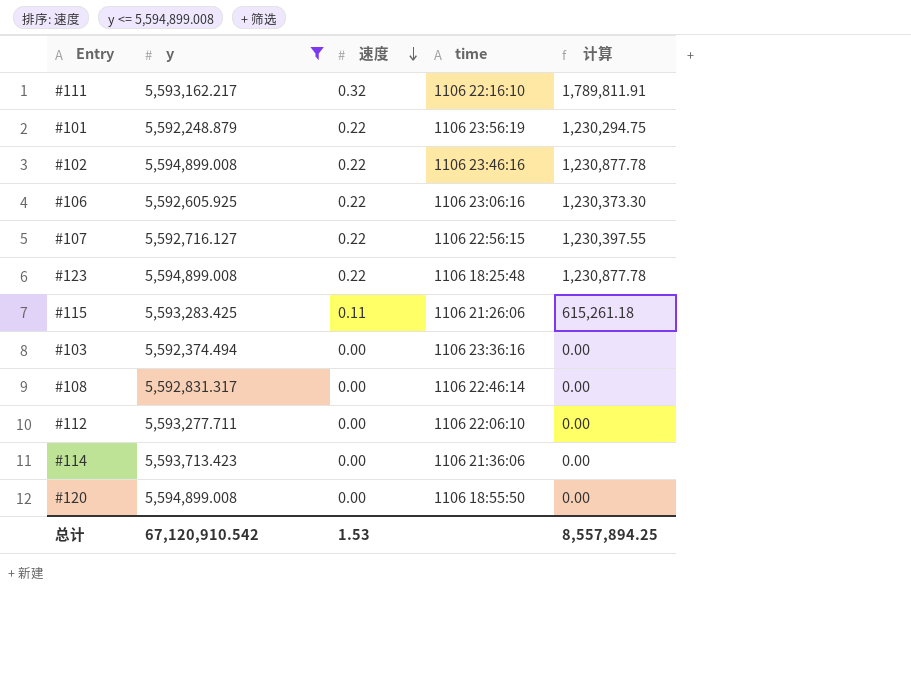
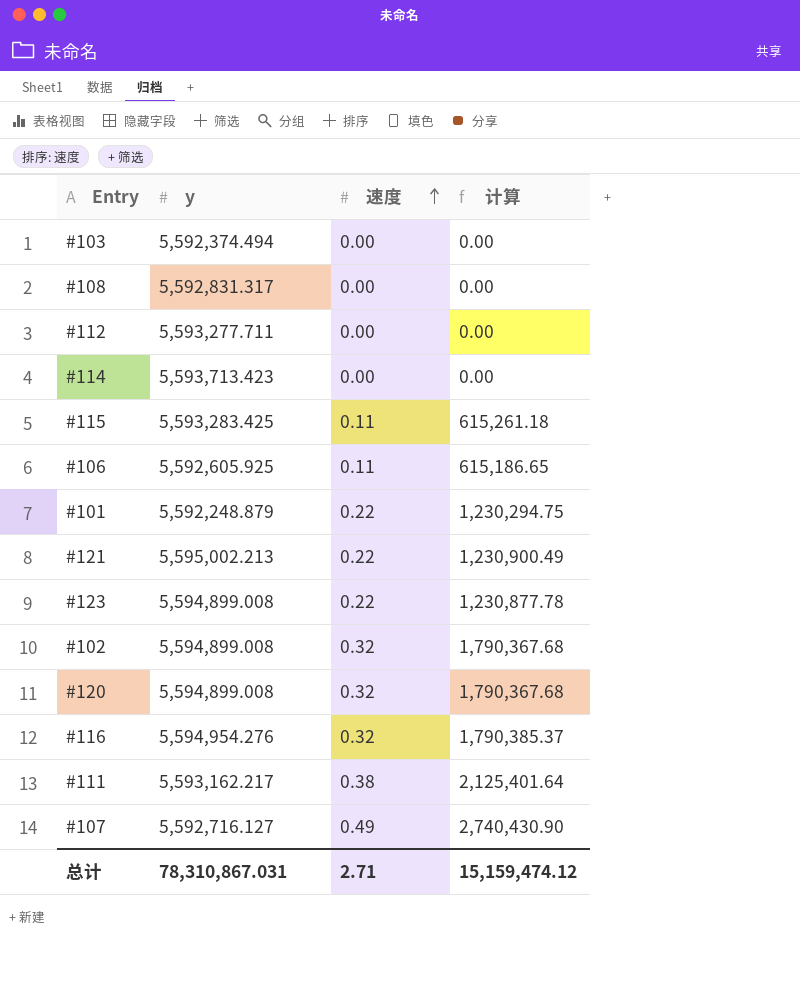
filter: y <= 5,594,899.008 -> none
row order: 速度 descending -> 速度 ascending
column time | position: 4 -> none
#106 | 速度: 0.22 -> 0.11
#106 | 计算: 1,230,373.30 -> 615,186.65
#102 | 速度: 0.22 -> 0.32
#102 | 计算: 1,230,877.78 -> 1,790,367.68
#120 | 速度: 0.00 -> 0.32
#120 | 计算: 0.00 -> 1,790,367.68
#111 | 速度: 0.32 -> 0.38
#111 | 计算: 1,789,811.91 -> 2,125,401.64
#107 | 速度: 0.22 -> 0.49
#107 | 计算: 1,230,397.55 -> 2,740,430.90
总计 | y: 67,120,910.542 -> 78,310,867.031
总计 | 速度: 1.53 -> 2.71
总计 | 计算: 8,557,894.25 -> 15,159,474.12

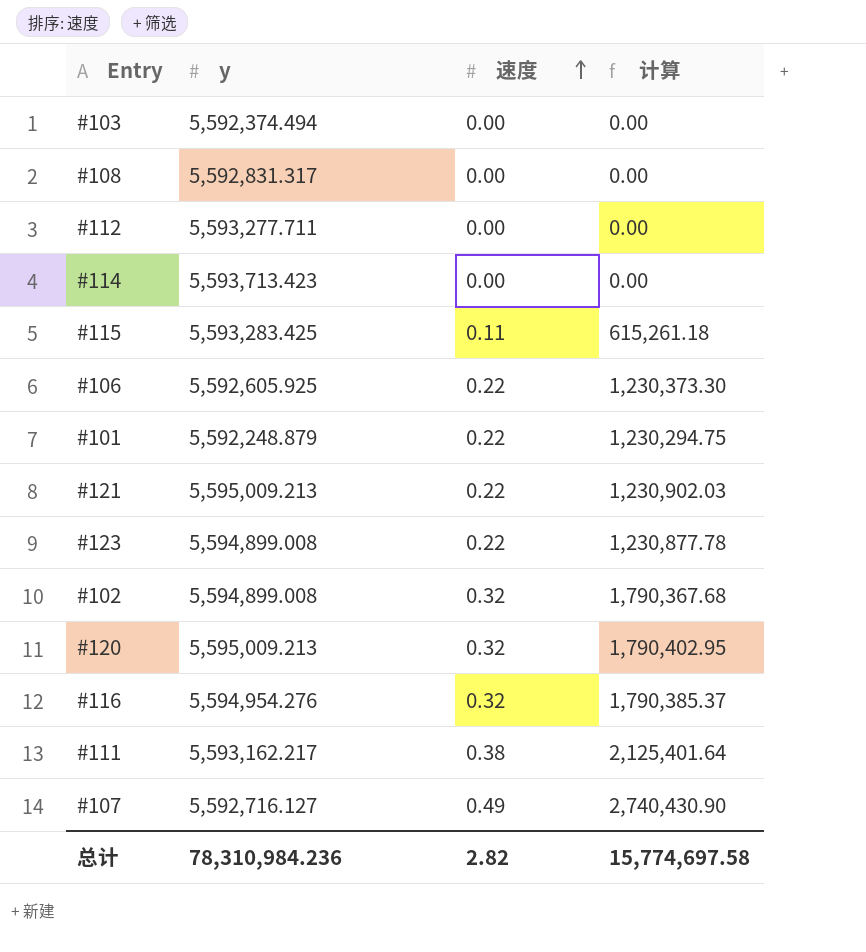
#106 | 速度: 0.11 -> 0.22
#106 | 计算: 615,186.65 -> 1,230,373.30
#121 | y: 5,595,002.213 -> 5,595,009.213
#121 | 计算: 1,230,900.49 -> 1,230,902.03
#120 | y: 5,594,899.008 -> 5,595,009.213
#120 | 计算: 1,790,367.68 -> 1,790,402.95
总计 | y: 78,310,867.031 -> 78,310,984.236
总计 | 速度: 2.71 -> 2.82
总计 | 计算: 15,159,474.12 -> 15,774,697.58

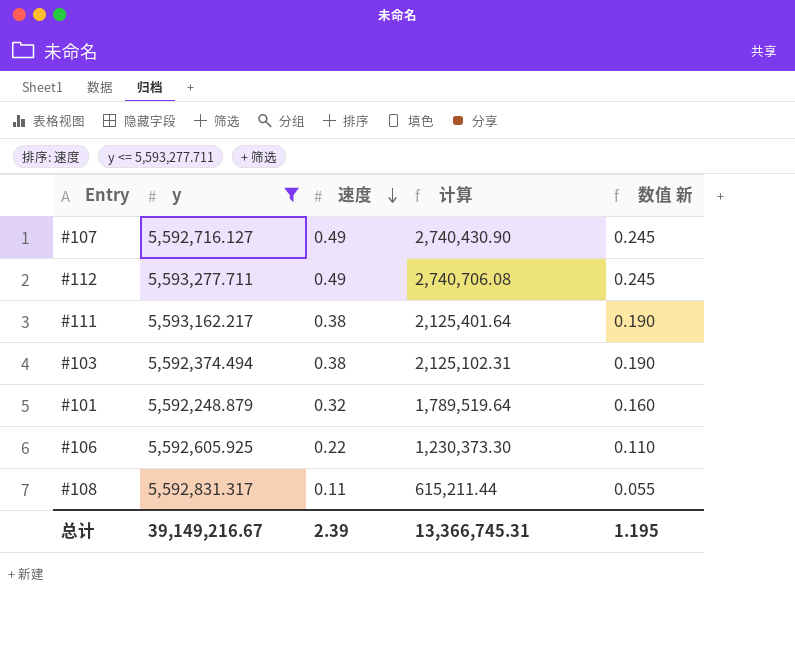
filter: none -> y <= 5,593,277.711
row order: 速度 ascending -> 速度 descending
column 数值 新 | formula: none -> [速度] * 0.5
#112 | 速度: 0.00 -> 0.49
#112 | 计算: 0.00 -> 2,740,706.08
#103 | 速度: 0.00 -> 0.38
#103 | 计算: 0.00 -> 2,125,102.31
#101 | 速度: 0.22 -> 0.32
#101 | 计算: 1,230,294.75 -> 1,789,519.64
#108 | 速度: 0.00 -> 0.11
#108 | 计算: 0.00 -> 615,211.44
总计 | y: 78,310,984.236 -> 39,149,216.67
总计 | 速度: 2.82 -> 2.39
总计 | 计算: 15,774,697.58 -> 13,366,745.31

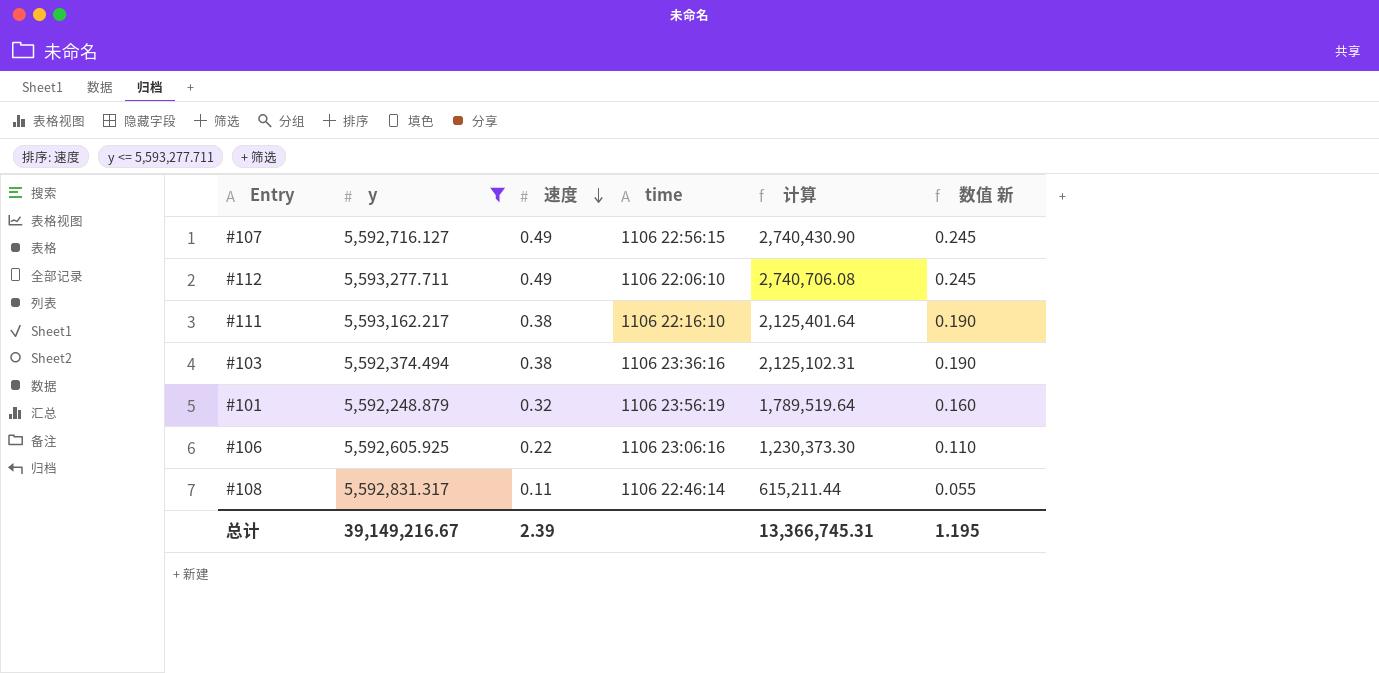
column time | position: none -> 4

